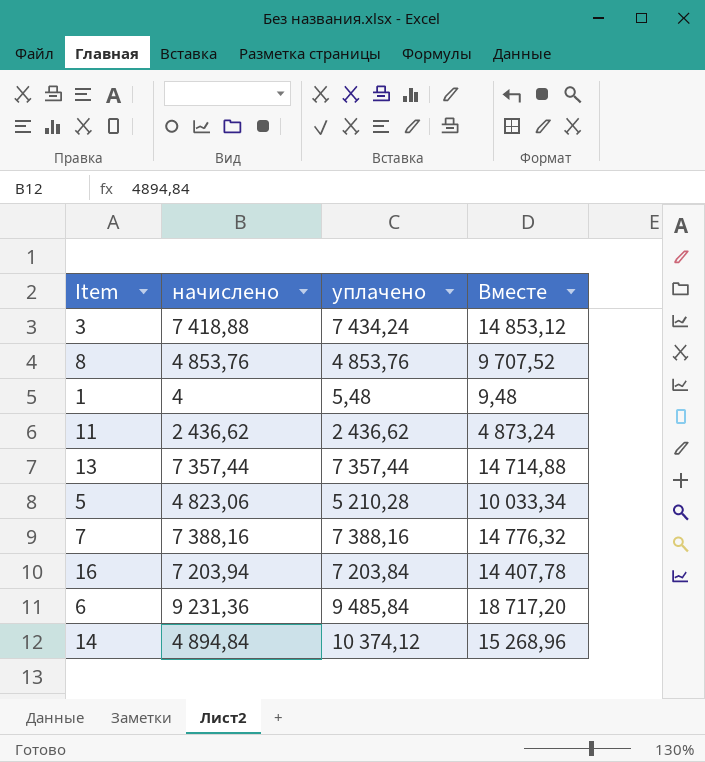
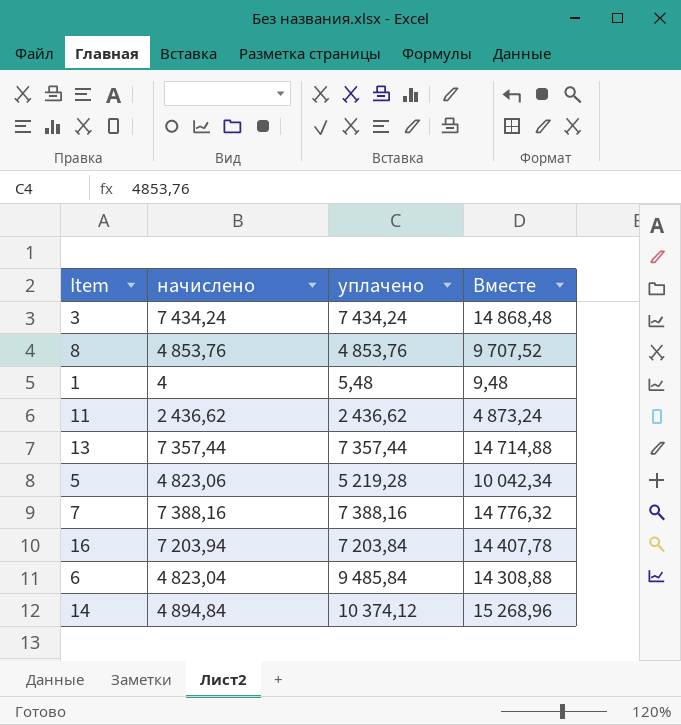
3 | начислено: 7 418,88 -> 7 434,24
3 | Вместе: 14 853,12 -> 14 868,48
5 | уплачено: 5 210,28 -> 5 219,28
5 | Вместе: 10 033,34 -> 10 042,34
6 | начислено: 9 231,36 -> 4 823,04
6 | Вместе: 18 717,20 -> 14 308,88

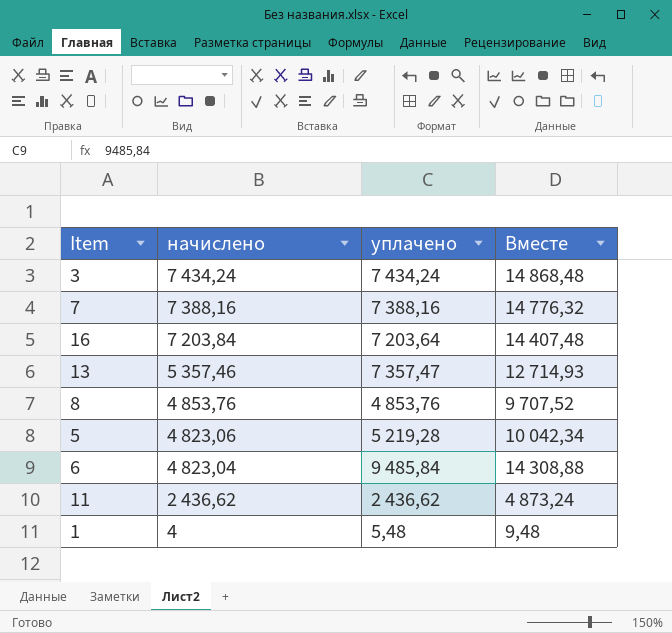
row order: none -> начислено descending
row 14: 4 894,84 | 10 374,12 | 15 268,96 -> none
16 | начислено: 7 203,94 -> 7 203,84
16 | уплачено: 7 203,84 -> 7 203,64
16 | Вместе: 14 407,78 -> 14 407,48
13 | начислено: 7 357,44 -> 5 357,46
13 | уплачено: 7 357,44 -> 7 357,47
13 | Вместе: 14 714,88 -> 12 714,93

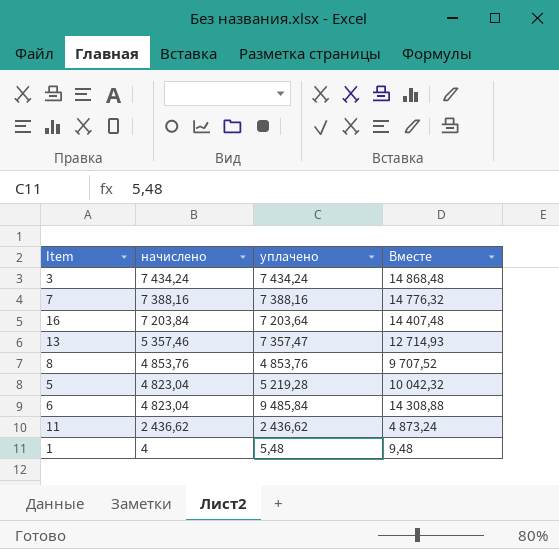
5 | начислено: 4 823,06 -> 4 823,04
5 | Вместе: 10 042,34 -> 10 042,32

